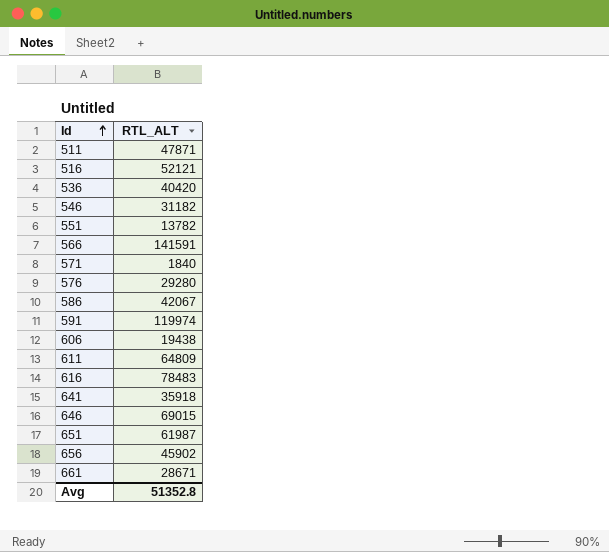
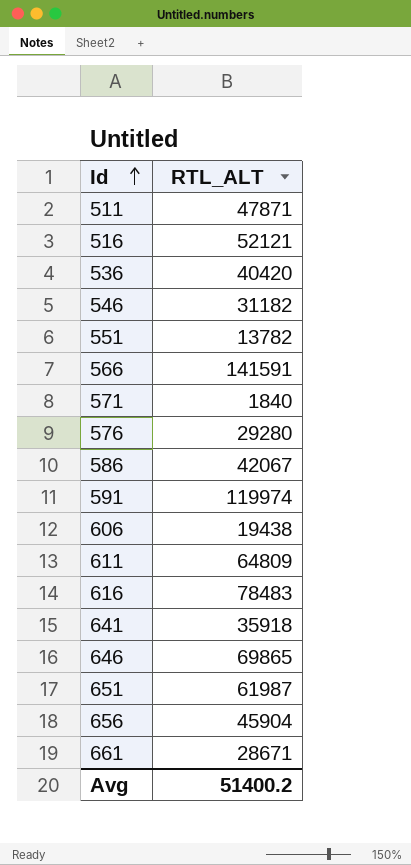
646 | RTL_ALT: 69015 -> 69865
656 | RTL_ALT: 45902 -> 45904
Avg | RTL_ALT: 51352.8 -> 51400.2

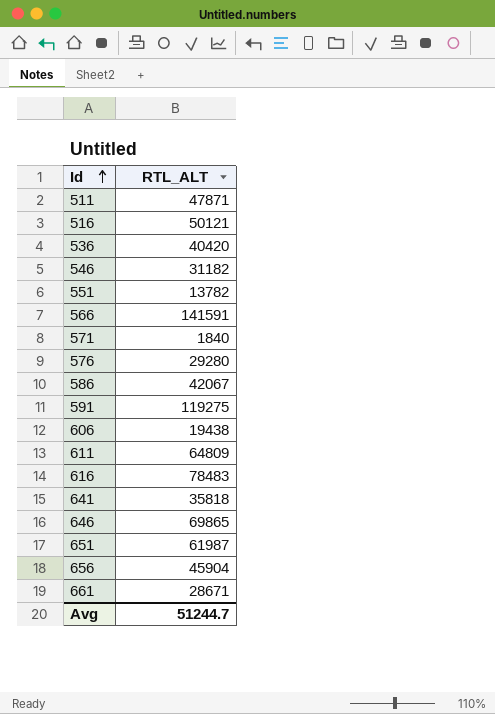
516 | RTL_ALT: 52121 -> 50121
591 | RTL_ALT: 119974 -> 119275
641 | RTL_ALT: 35918 -> 35818
Avg | RTL_ALT: 51400.2 -> 51244.7

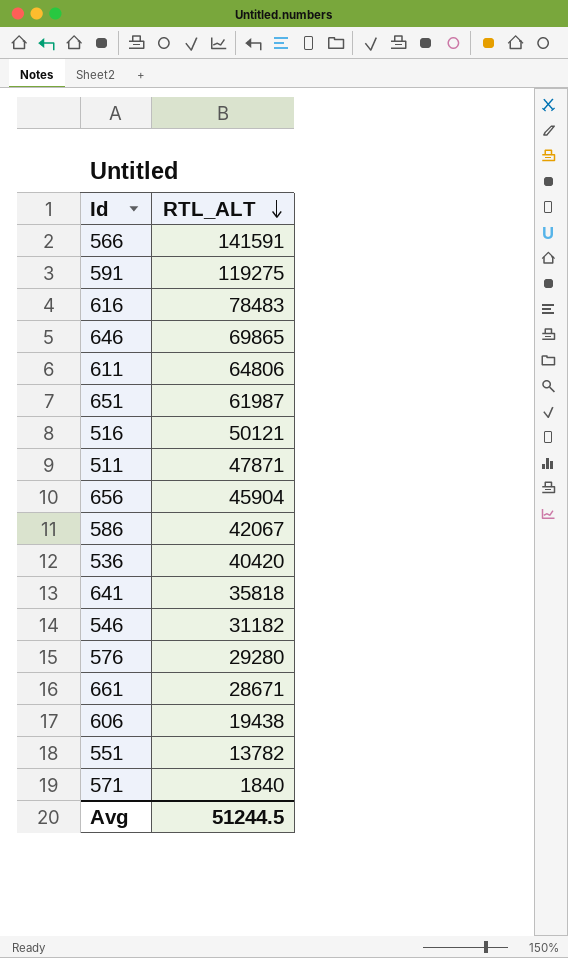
row order: Id ascending -> RTL_ALT descending
611 | RTL_ALT: 64809 -> 64806
Avg | RTL_ALT: 51244.7 -> 51244.5

